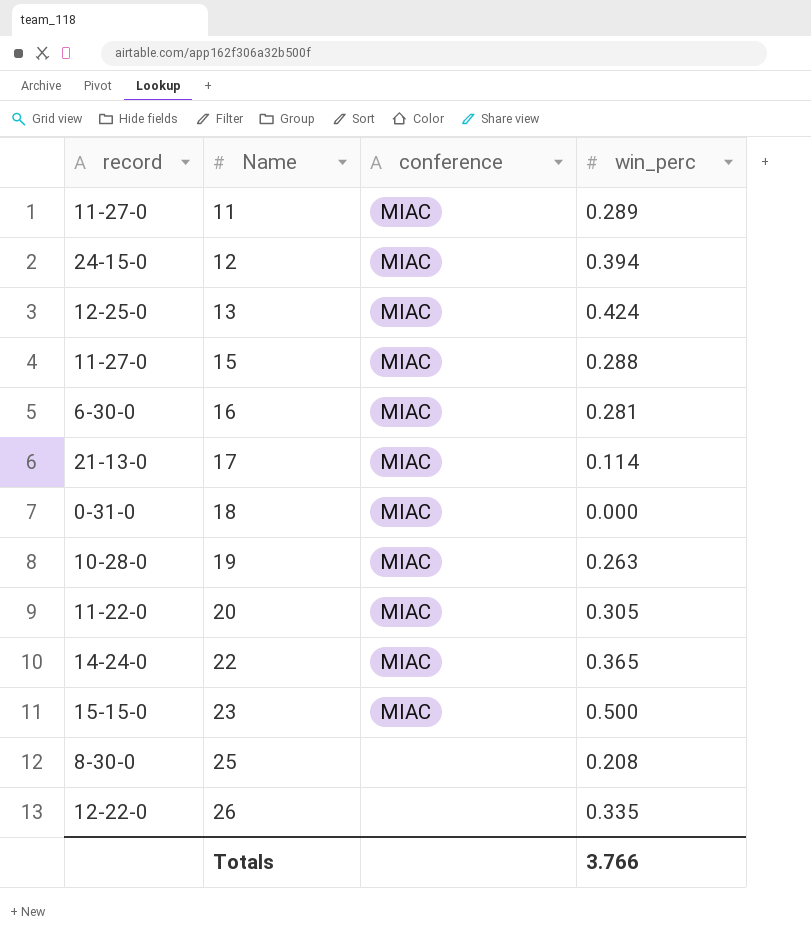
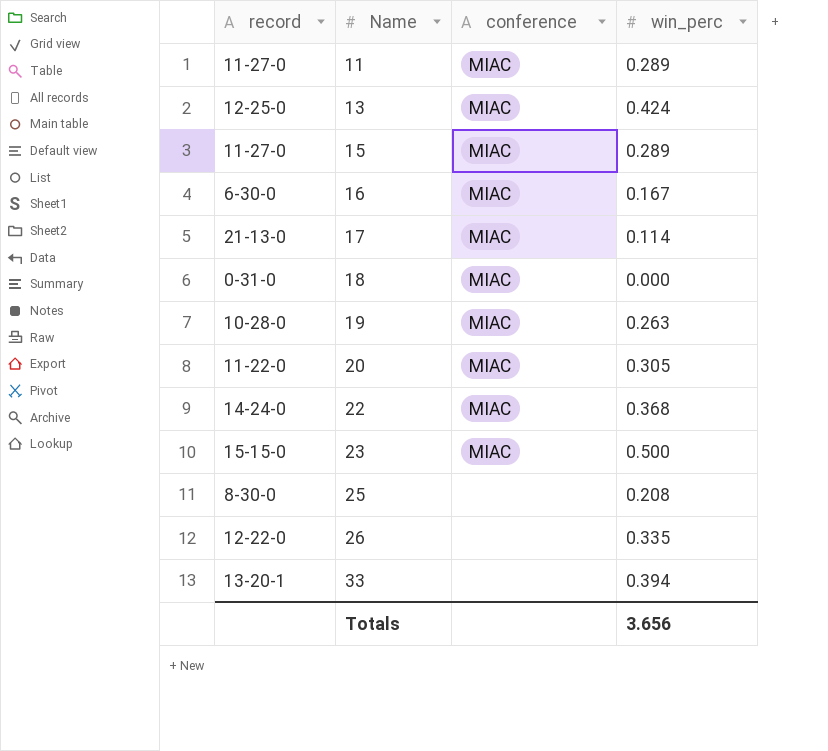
row 12: 24-15-0 | MIAC | 0.394 -> none
15 | win_perc: 0.288 -> 0.289
16 | win_perc: 0.281 -> 0.167
22 | win_perc: 0.365 -> 0.368
row 33: none -> 13-20-1 | none | 0.394
Totals | win_perc: 3.766 -> 3.656

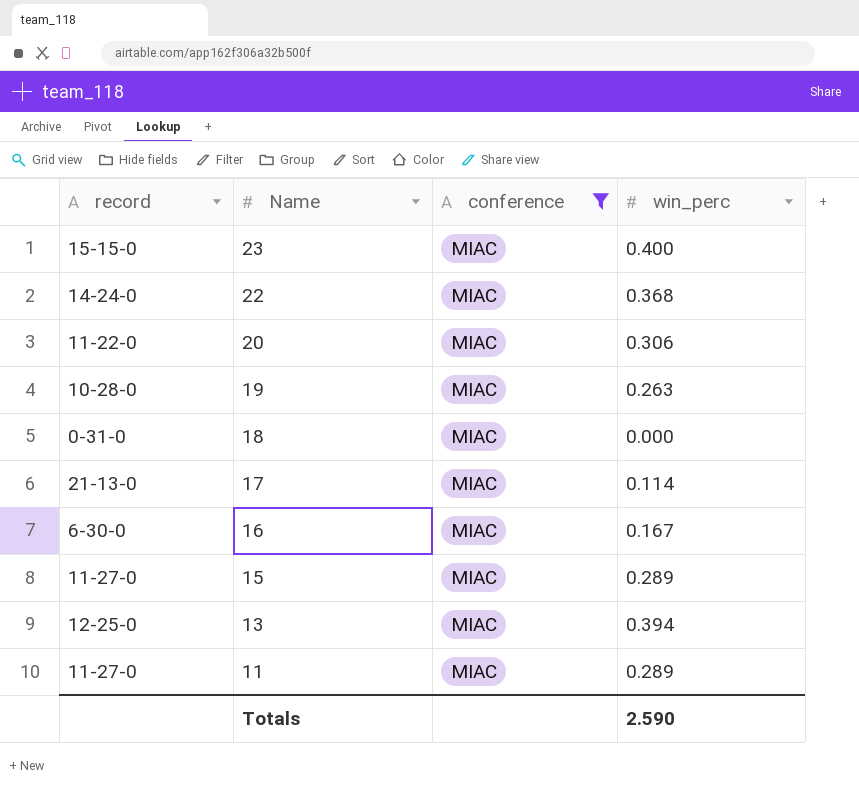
filter: none -> conference = MIAC
row order: Name ascending -> Name descending
23 | win_perc: 0.500 -> 0.400
20 | win_perc: 0.305 -> 0.306
13 | win_perc: 0.424 -> 0.394
Totals | win_perc: 3.656 -> 2.590

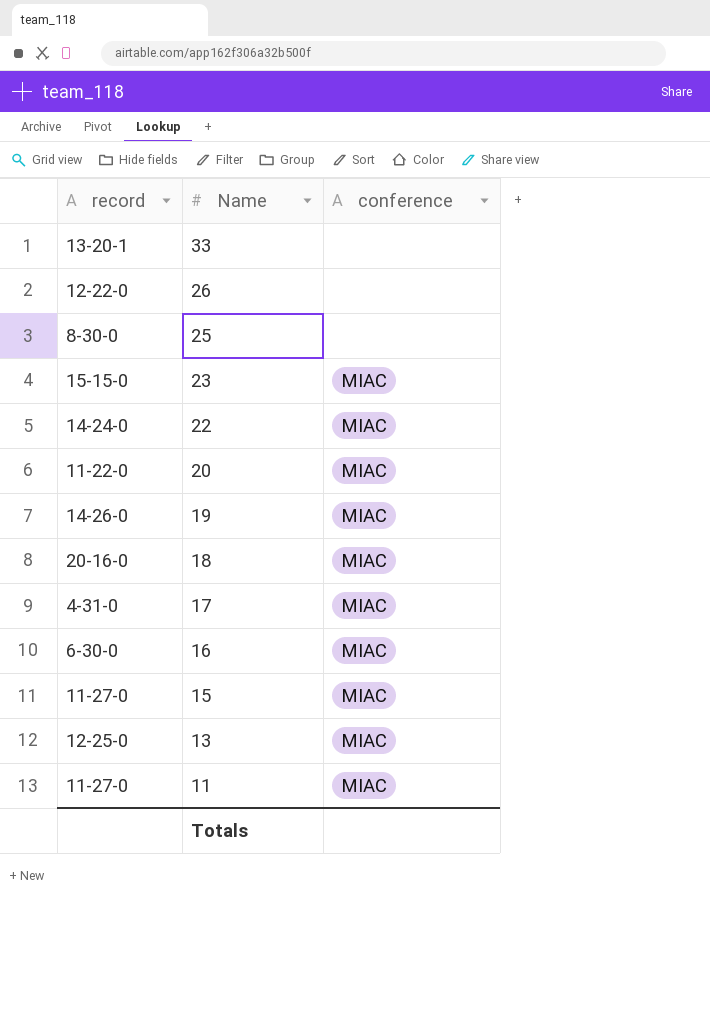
filter: conference = MIAC -> none
column win_perc | position: 4 -> none
19 | record: 10-28-0 -> 14-26-0
18 | record: 0-31-0 -> 20-16-0
17 | record: 21-13-0 -> 4-31-0

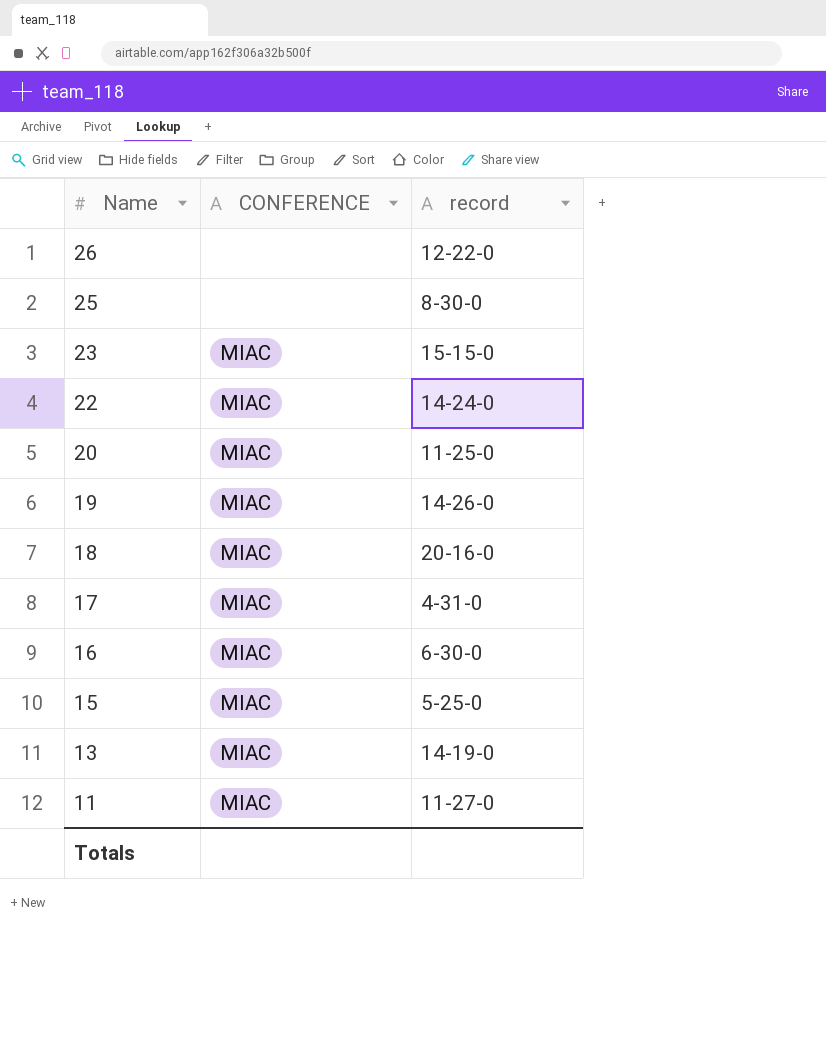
column name: conference -> CONFERENCE
column record | position: 1 -> 3
row 33: 13-20-1 | none -> none
20 | record: 11-22-0 -> 11-25-0
15 | record: 11-27-0 -> 5-25-0
13 | record: 12-25-0 -> 14-19-0

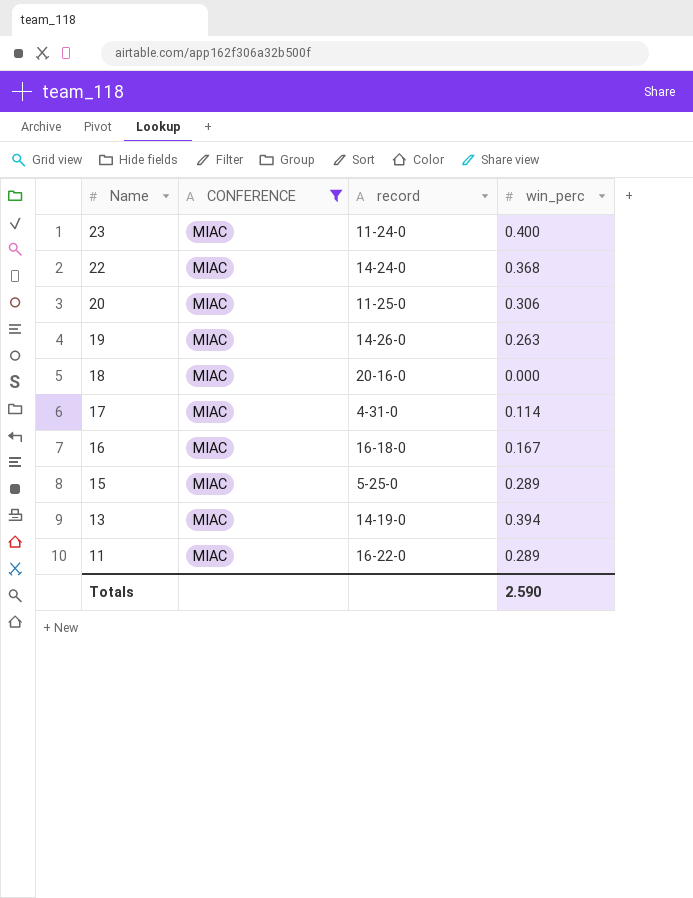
filter: none -> CONFERENCE = MIAC
column win_perc | position: none -> 4
23 | record: 15-15-0 -> 11-24-0
16 | record: 6-30-0 -> 16-18-0
11 | record: 11-27-0 -> 16-22-0

